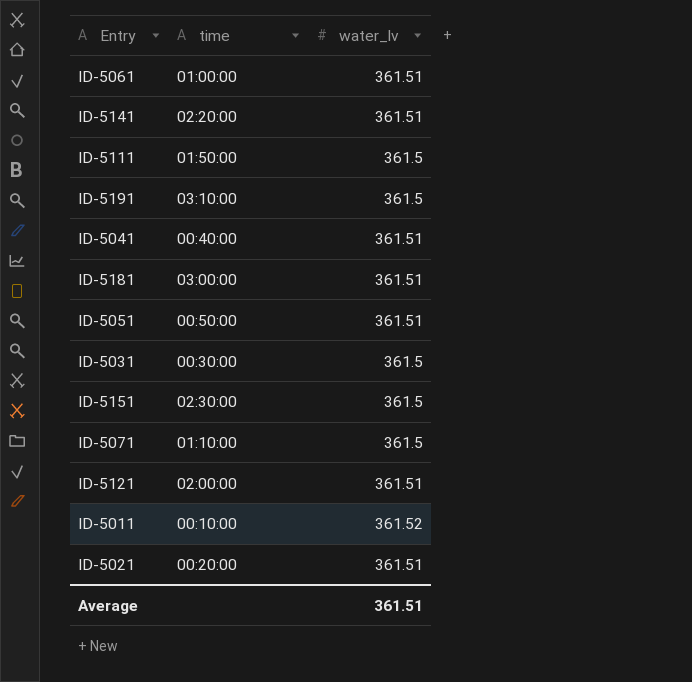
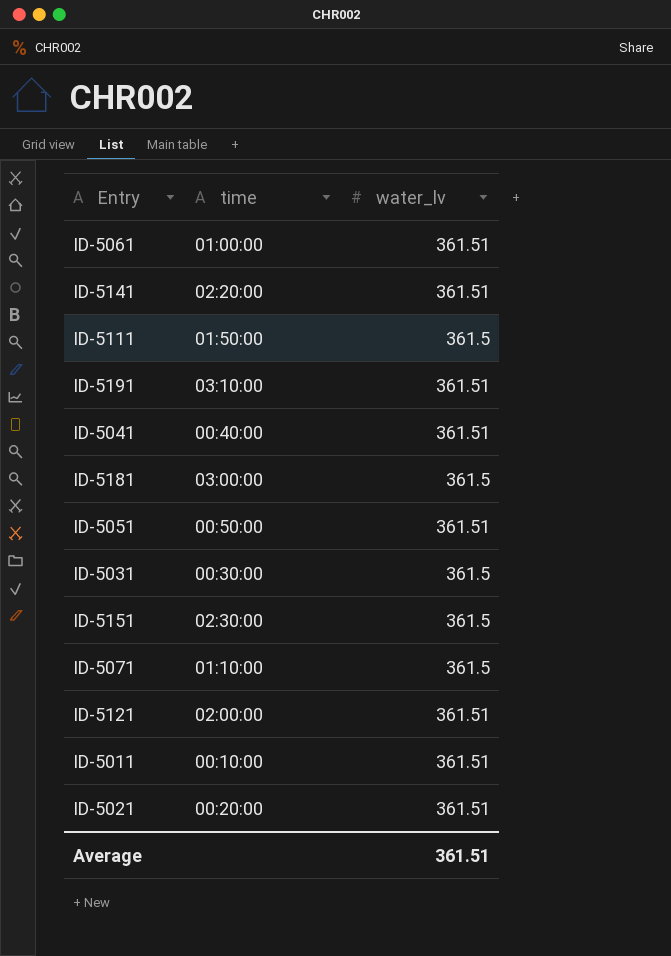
ID-5191 | water_lv: 361.5 -> 361.51
ID-5181 | water_lv: 361.51 -> 361.5
ID-5011 | water_lv: 361.52 -> 361.51

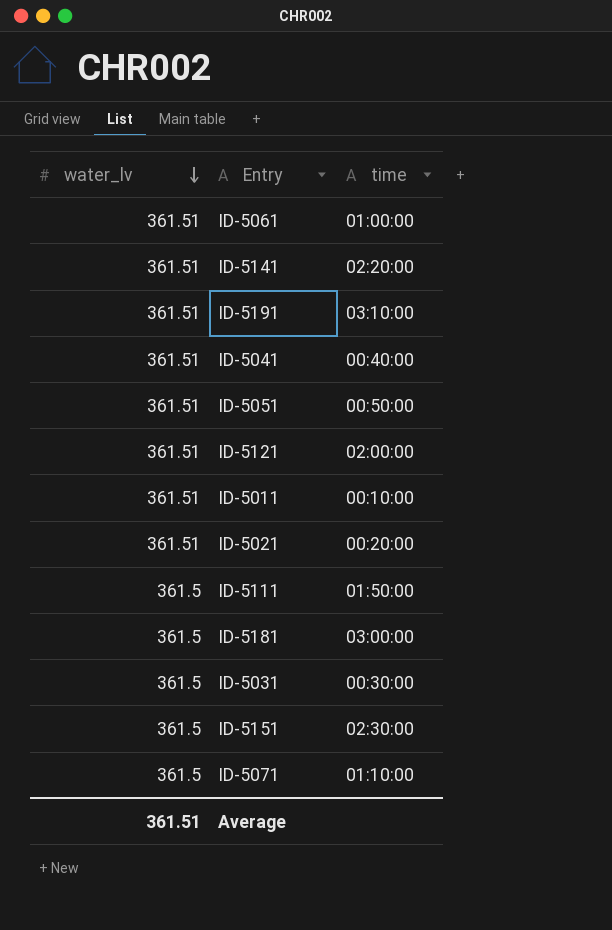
row order: none -> water_lv descending
column water_lv | position: 3 -> 1

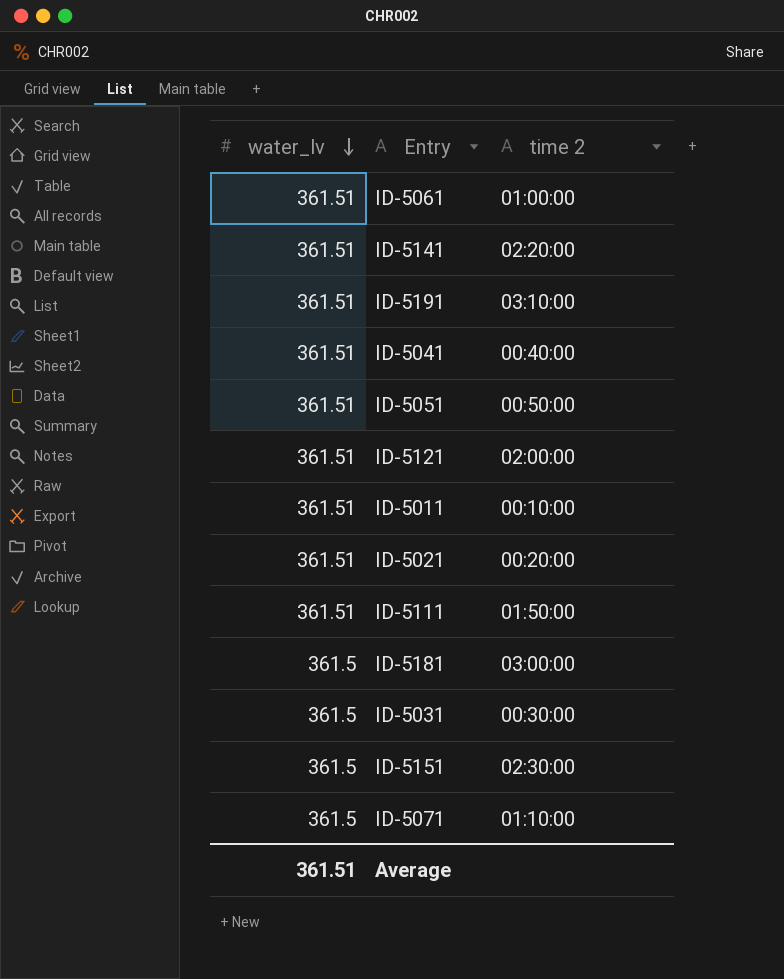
column name: time -> time 2
ID-5111 | water_lv: 361.5 -> 361.51

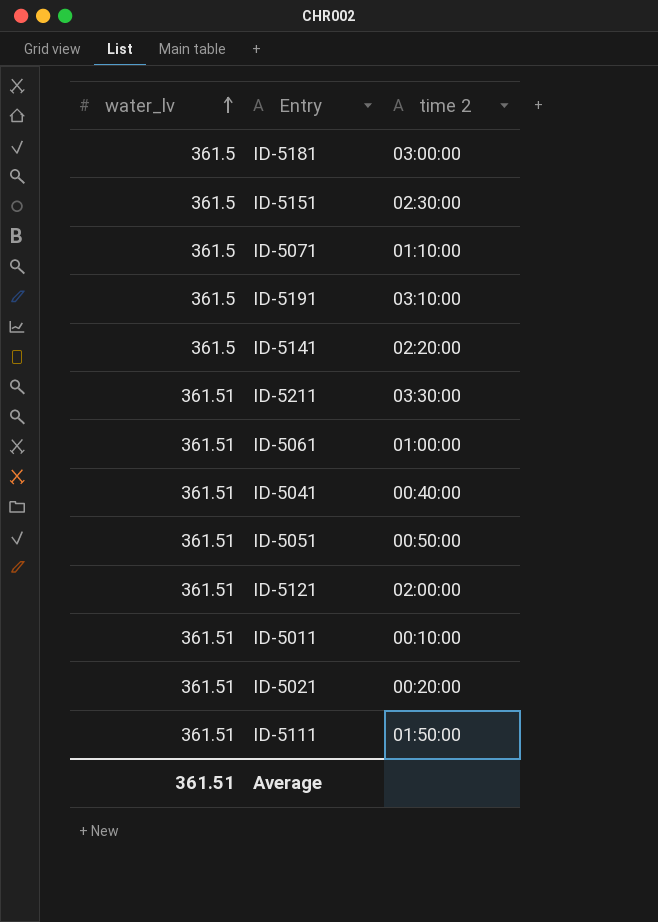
row order: water_lv descending -> water_lv ascending
row ID-5031: 361.5 | 00:30:00 -> none
ID-5191 | water_lv: 361.51 -> 361.5
ID-5141 | water_lv: 361.51 -> 361.5
row ID-5211: none -> 361.51 | 03:30:00

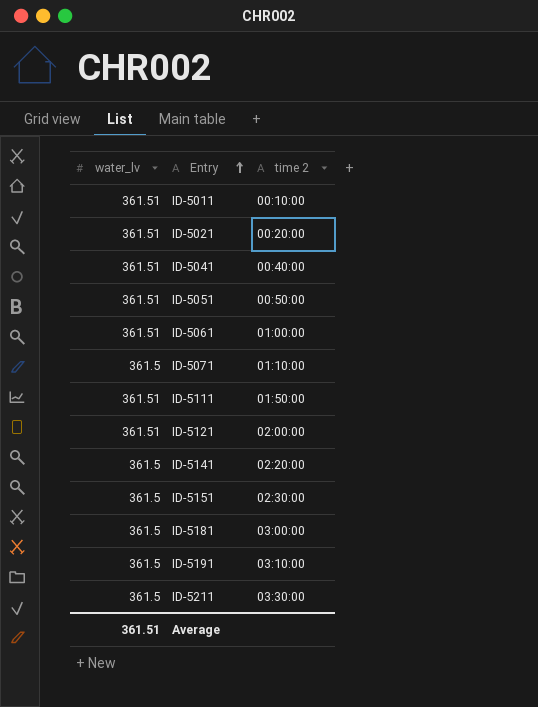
row order: water_lv ascending -> Entry ascending
ID-5211 | water_lv: 361.51 -> 361.5

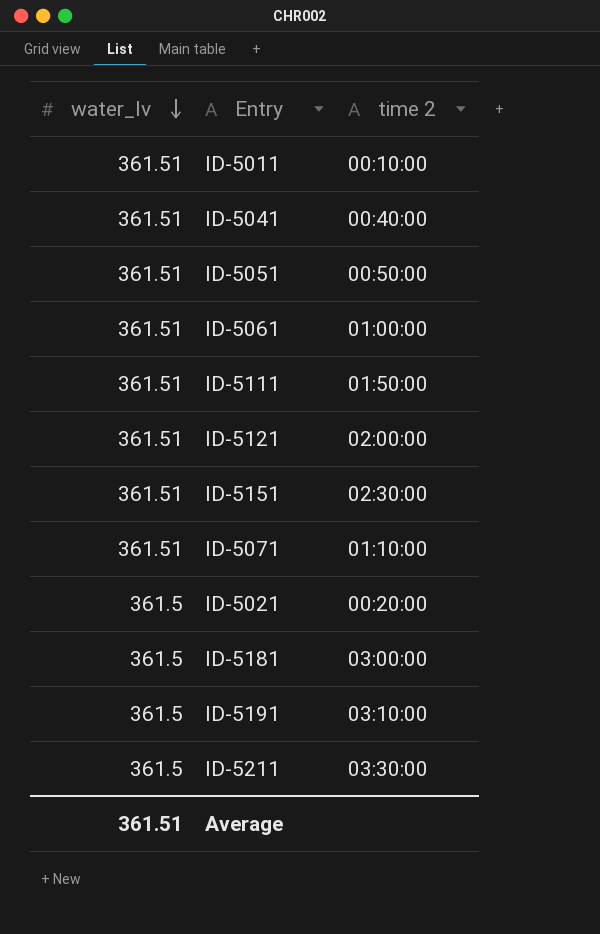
row order: Entry ascending -> water_lv descending
row ID-5141: 361.5 | 02:20:00 -> none
ID-5151 | water_lv: 361.5 -> 361.51
ID-5071 | water_lv: 361.5 -> 361.51
ID-5021 | water_lv: 361.51 -> 361.5

